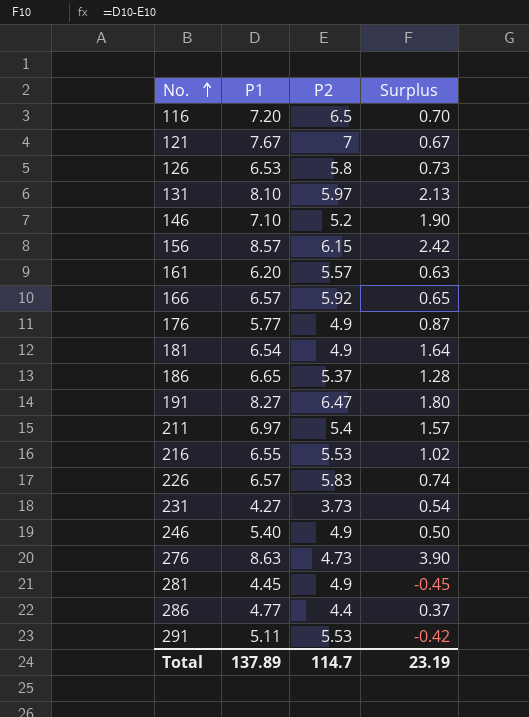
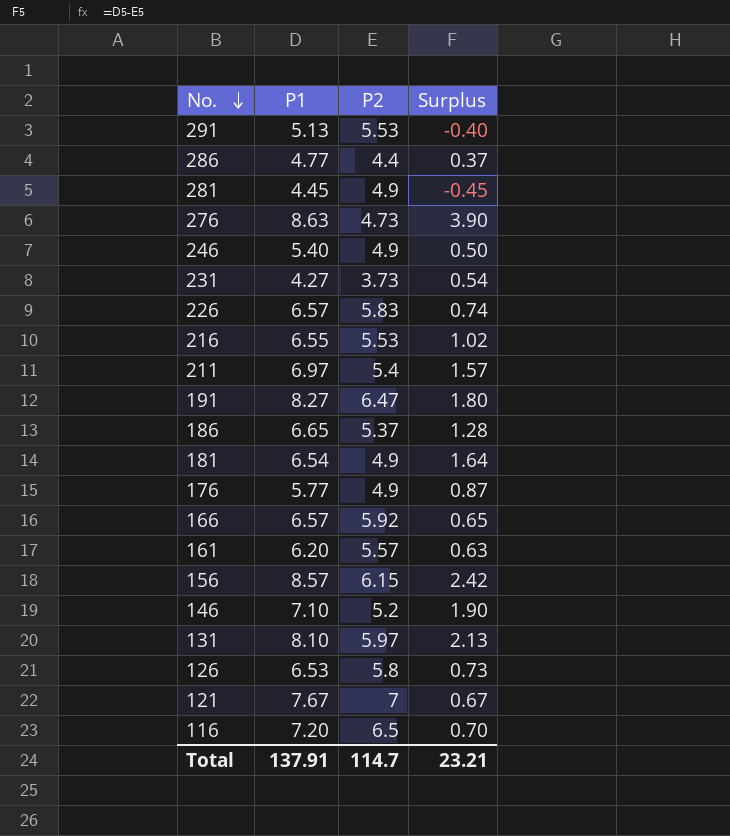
row order: No. ascending -> No. descending
291 | P1: 5.11 -> 5.13
291 | Surplus: -0.42 -> -0.40
Total | P1: 137.89 -> 137.91
Total | Surplus: 23.19 -> 23.21

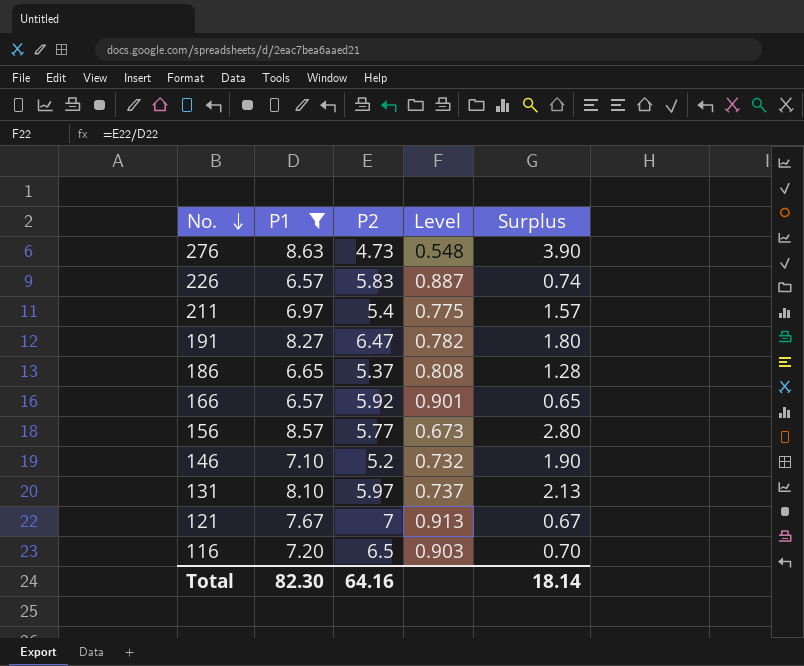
filter: none -> P1 >= 6.57
column Level | formula: none -> [P2] / [P1]
156 | P2: 6.15 -> 5.77
156 | Surplus: 2.42 -> 2.80
Total | P1: 137.91 -> 82.30
Total | P2: 114.7 -> 64.16
Total | Surplus: 23.21 -> 18.14

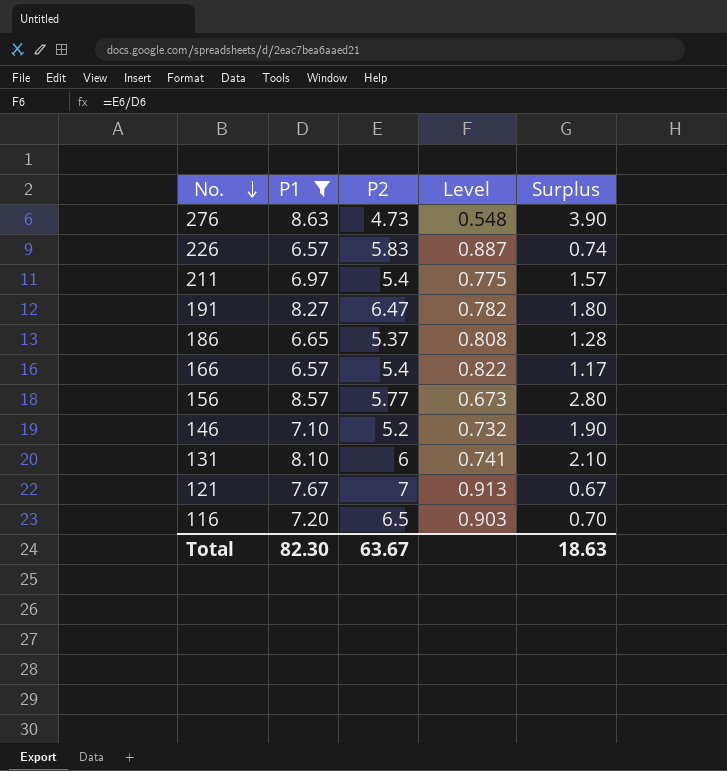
166 | P2: 5.92 -> 5.4
166 | Level: 0.901 -> 0.822
166 | Surplus: 0.65 -> 1.17
131 | P2: 5.97 -> 6
131 | Level: 0.737 -> 0.741
131 | Surplus: 2.13 -> 2.10
Total | P2: 64.16 -> 63.67
Total | Surplus: 18.14 -> 18.63

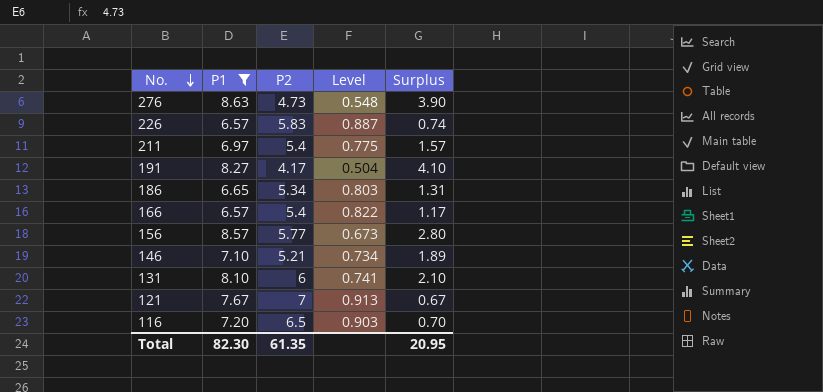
191 | P2: 6.47 -> 4.17
191 | Level: 0.782 -> 0.504
191 | Surplus: 1.80 -> 4.10
186 | P2: 5.37 -> 5.34
186 | Level: 0.808 -> 0.803
186 | Surplus: 1.28 -> 1.31
146 | P2: 5.2 -> 5.21
146 | Level: 0.732 -> 0.734
146 | Surplus: 1.90 -> 1.89
Total | P2: 63.67 -> 61.35
Total | Surplus: 18.63 -> 20.95

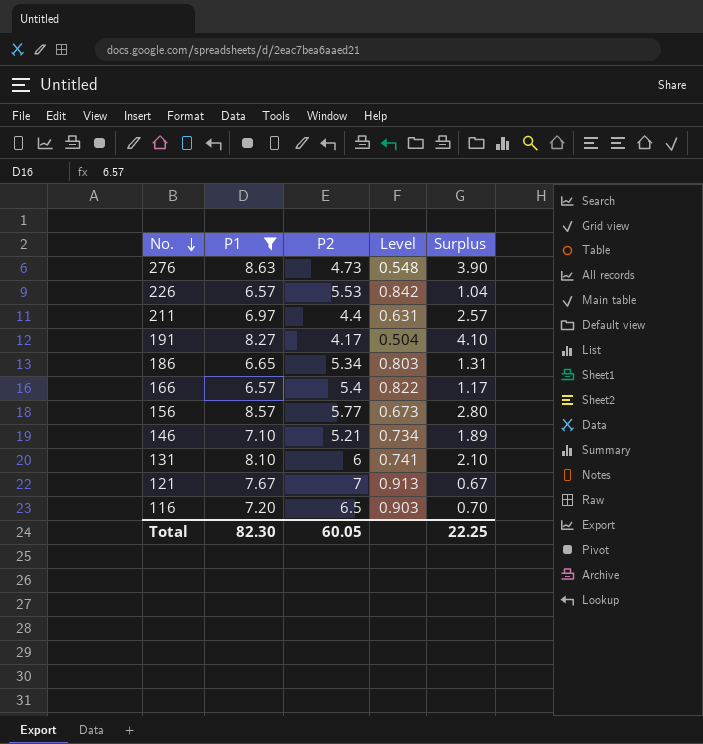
226 | P2: 5.83 -> 5.53
226 | Level: 0.887 -> 0.842
226 | Surplus: 0.74 -> 1.04
211 | P2: 5.4 -> 4.4
211 | Level: 0.775 -> 0.631
211 | Surplus: 1.57 -> 2.57
Total | P2: 61.35 -> 60.05
Total | Surplus: 20.95 -> 22.25

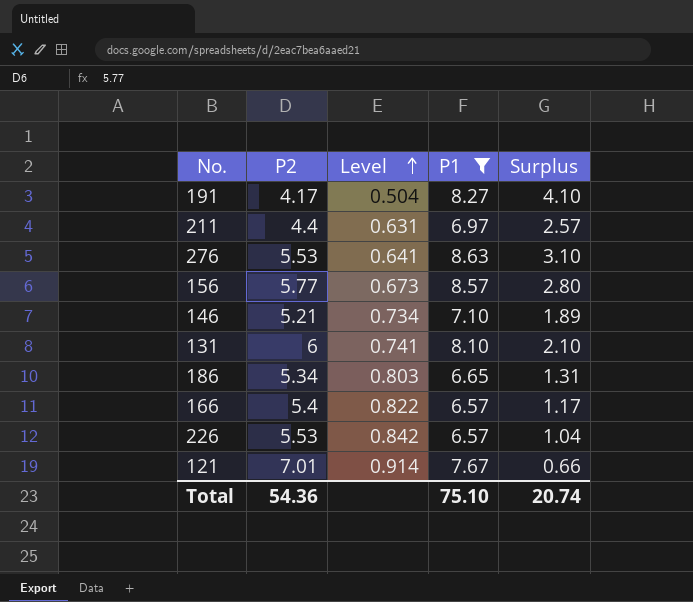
row order: No. descending -> Level ascending
column P1 | position: 2 -> 4
row 116: 7.20 | 6.5 | 0.903 | 0.70 -> none
276 | P2: 4.73 -> 5.53
276 | Level: 0.548 -> 0.641
276 | Surplus: 3.90 -> 3.10
121 | P2: 7 -> 7.01
121 | Level: 0.913 -> 0.914
121 | Surplus: 0.67 -> 0.66
Total | P2: 60.05 -> 54.36
Total | P1: 82.30 -> 75.10
Total | Surplus: 22.25 -> 20.74

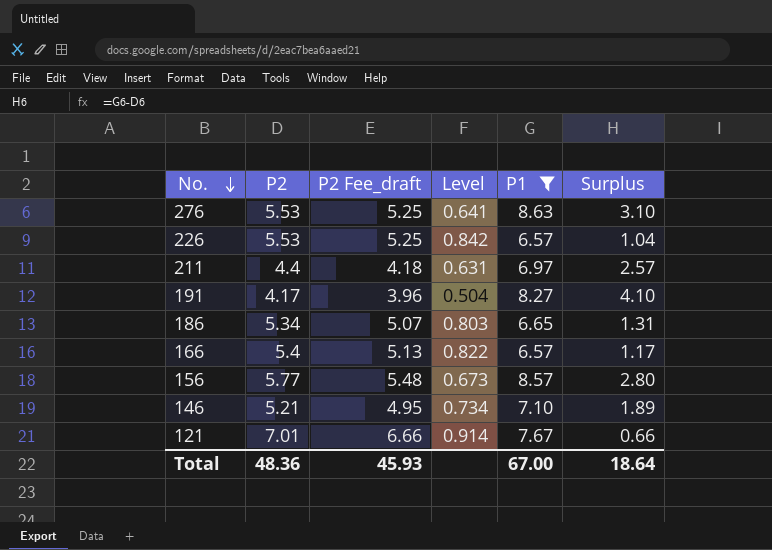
row order: Level ascending -> No. descending
column P2 Fee_draft | formula: none -> [P2] * 0.95
row 131: 6 | 0.741 | 8.10 | 2.10 -> none
Total | P2: 54.36 -> 48.36
Total | P1: 75.10 -> 67.00
Total | Surplus: 20.74 -> 18.64

